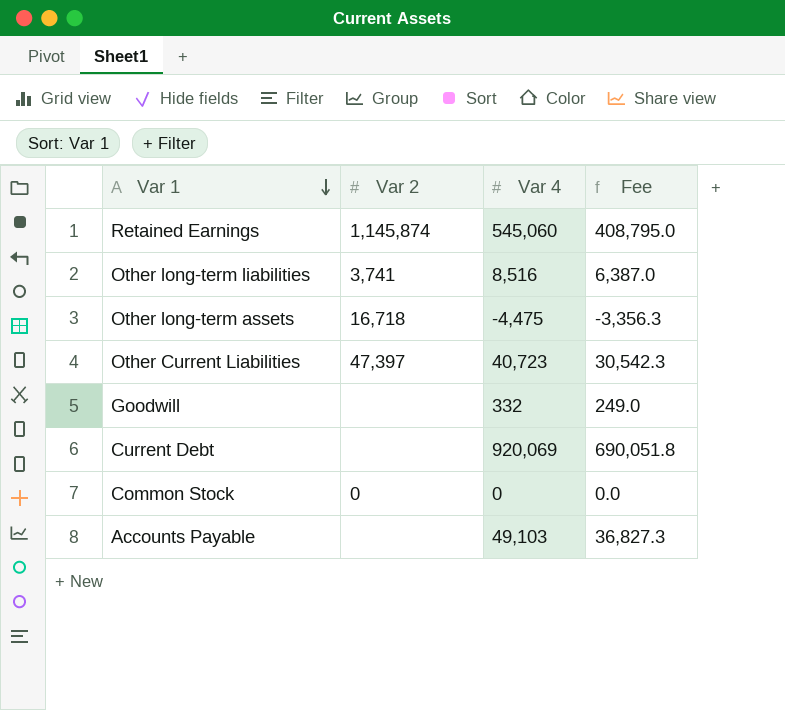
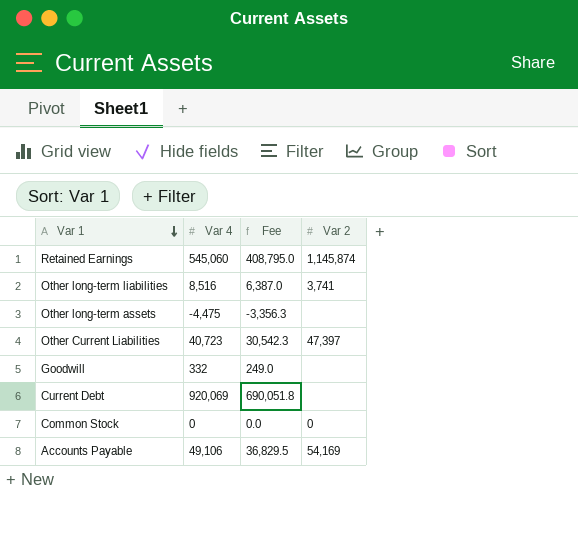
column Var 2 | position: 2 -> 4
Other long-term assets | Var 2: 16,718 -> none
Accounts Payable | Var 4: 49,103 -> 49,106
Accounts Payable | Fee: 36,827.3 -> 36,829.5
Accounts Payable | Var 2: none -> 54,169

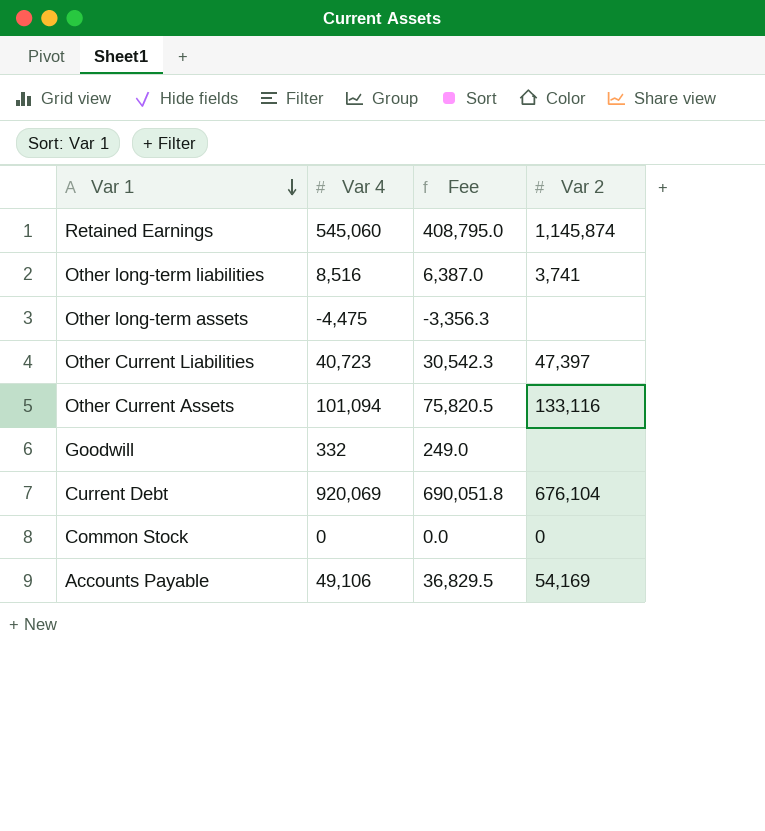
row Other Current Assets: none -> 101,094 | 75,820.5 | 133,116
Current Debt | Var 2: none -> 676,104

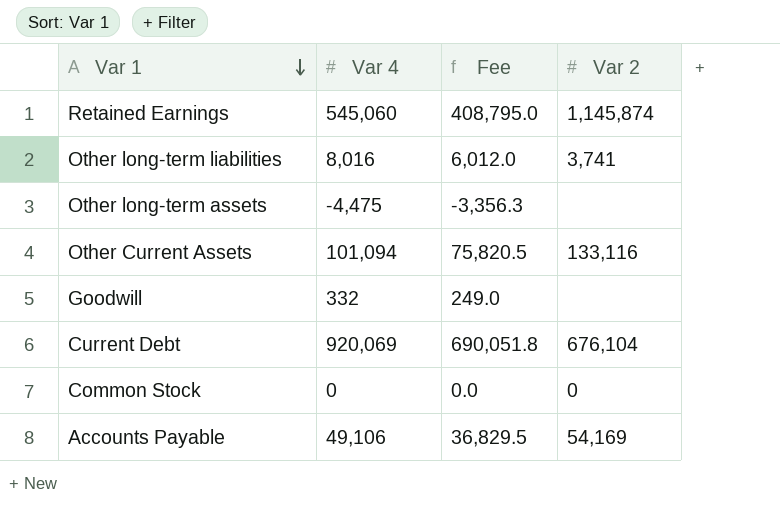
row Other Current Liabilities: 40,723 | 30,542.3 | 47,397 -> none
Other long-term liabilities | Var 4: 8,516 -> 8,016
Other long-term liabilities | Fee: 6,387.0 -> 6,012.0

